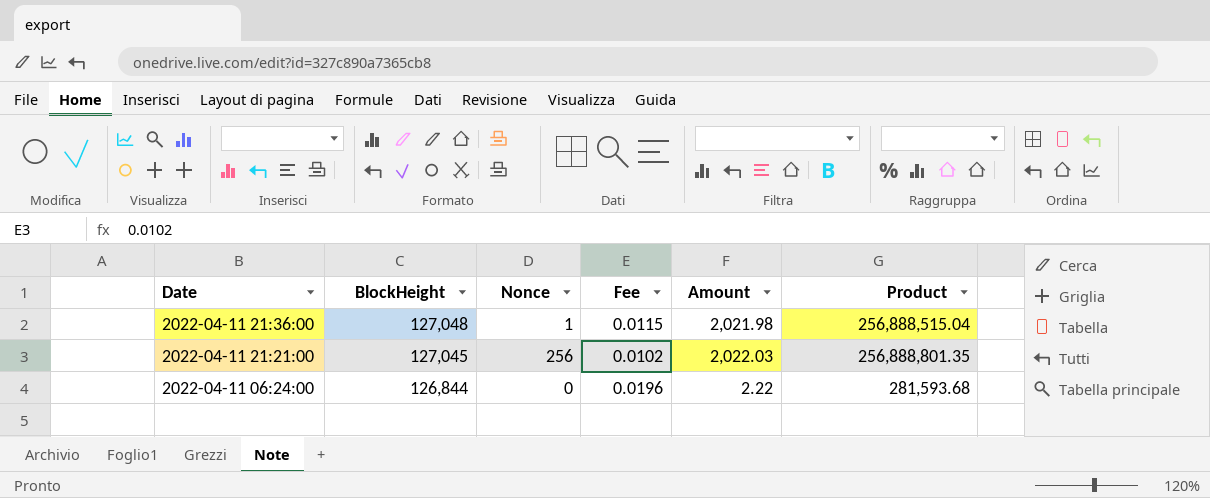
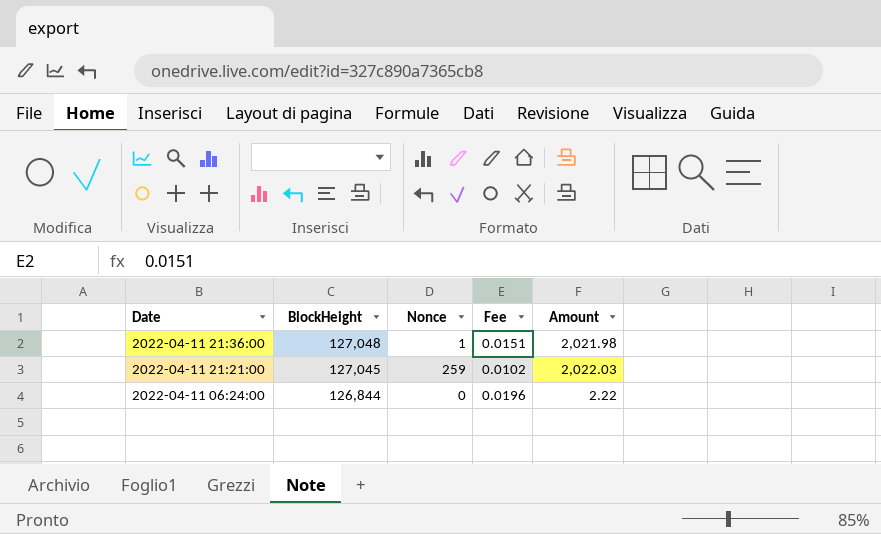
column Product | formula: [BlockHeight] * [Amount] -> none
2022-04-11 21:36:00 | Fee: 0.0115 -> 0.0151
2022-04-11 21:21:00 | Nonce: 256 -> 259

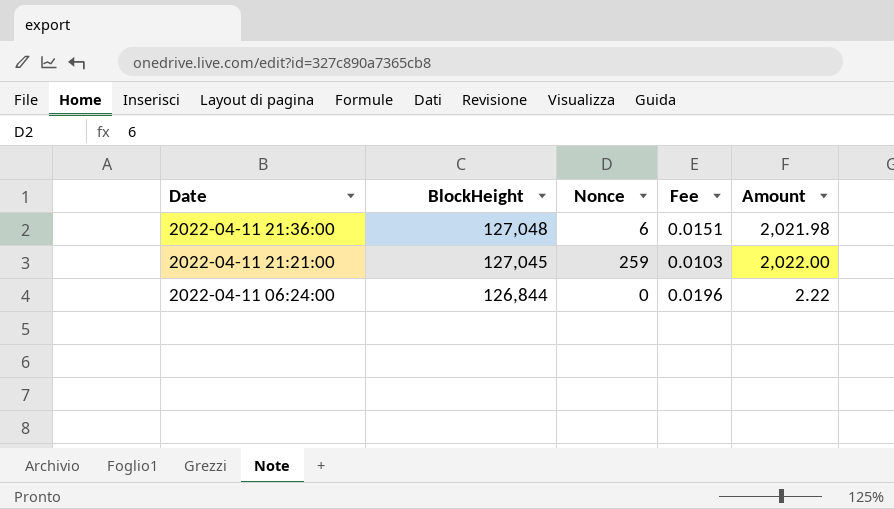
2022-04-11 21:36:00 | Nonce: 1 -> 6
2022-04-11 21:21:00 | Fee: 0.0102 -> 0.0103
2022-04-11 21:21:00 | Amount: 2,022.03 -> 2,022.00

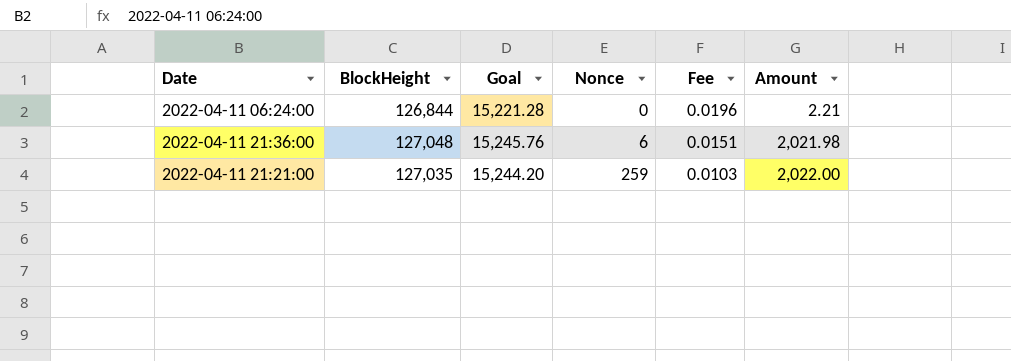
row order: Date descending -> Nonce ascending
column Goal | formula: none -> [BlockHeight] * 0.12
2022-04-11 06:24:00 | Amount: 2.22 -> 2.21
2022-04-11 21:21:00 | BlockHeight: 127,045 -> 127,035

